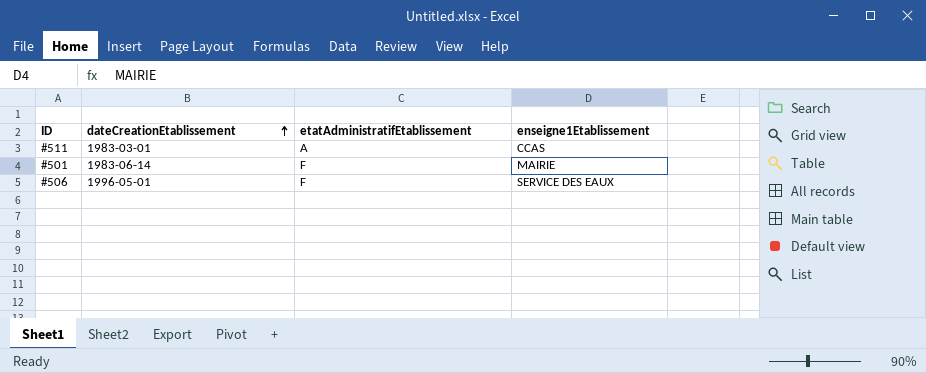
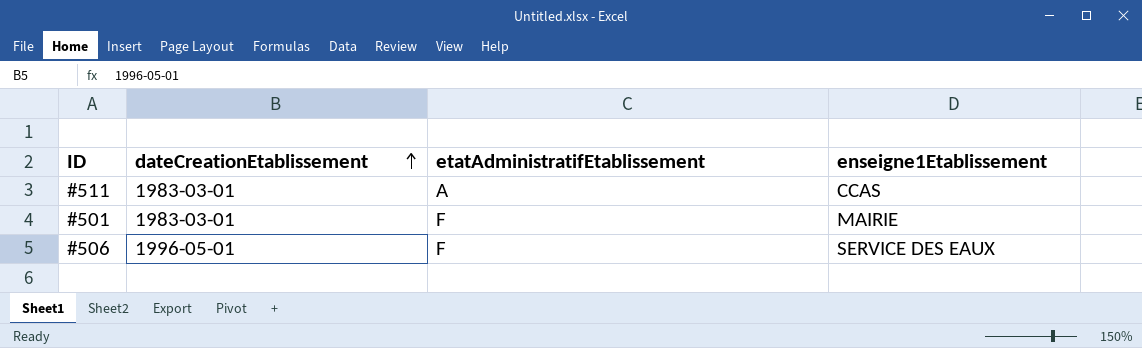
#501 | dateCreationEtablissement: 1983-06-14 -> 1983-03-01

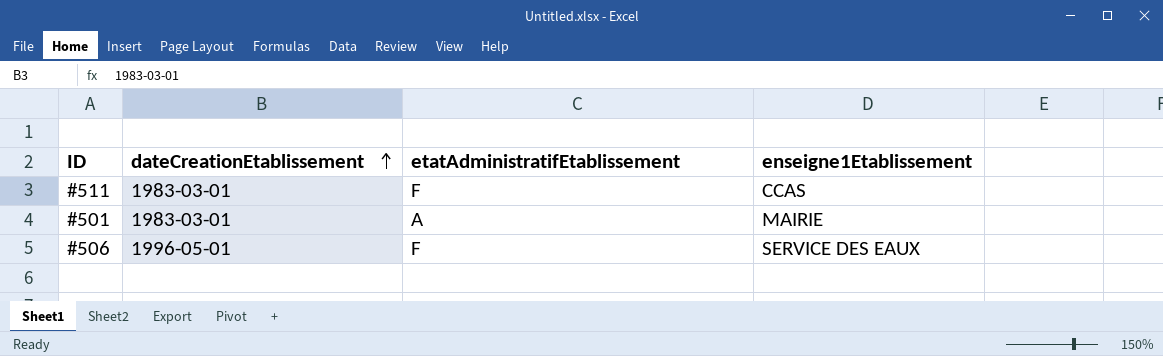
#511 | etatAdministratifEtablissement: A -> F
#501 | etatAdministratifEtablissement: F -> A

